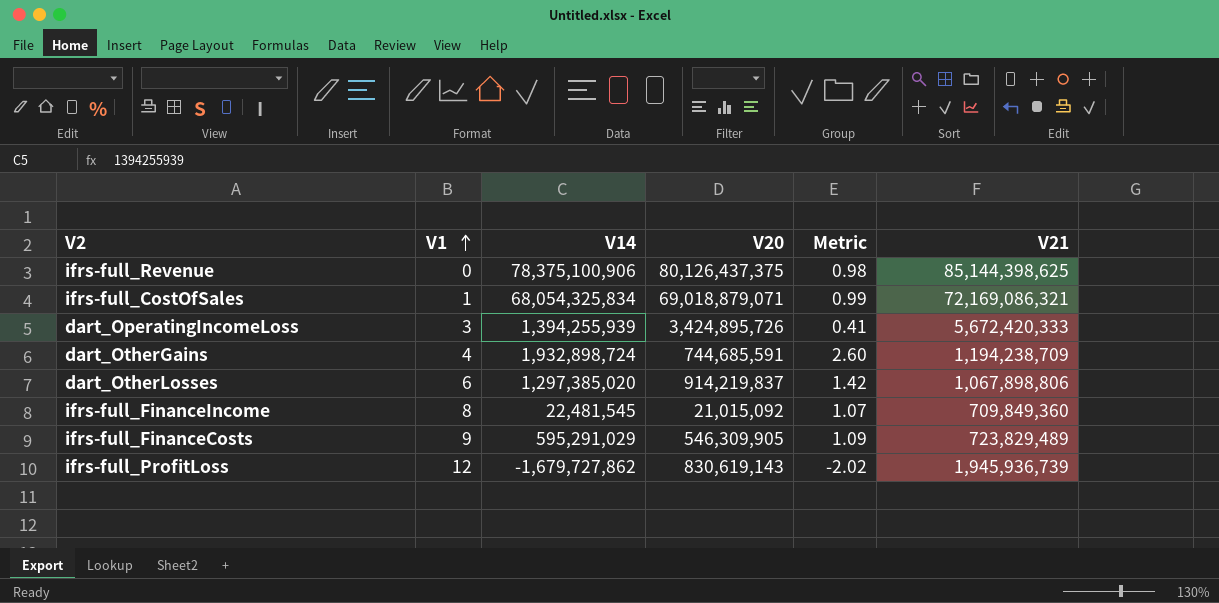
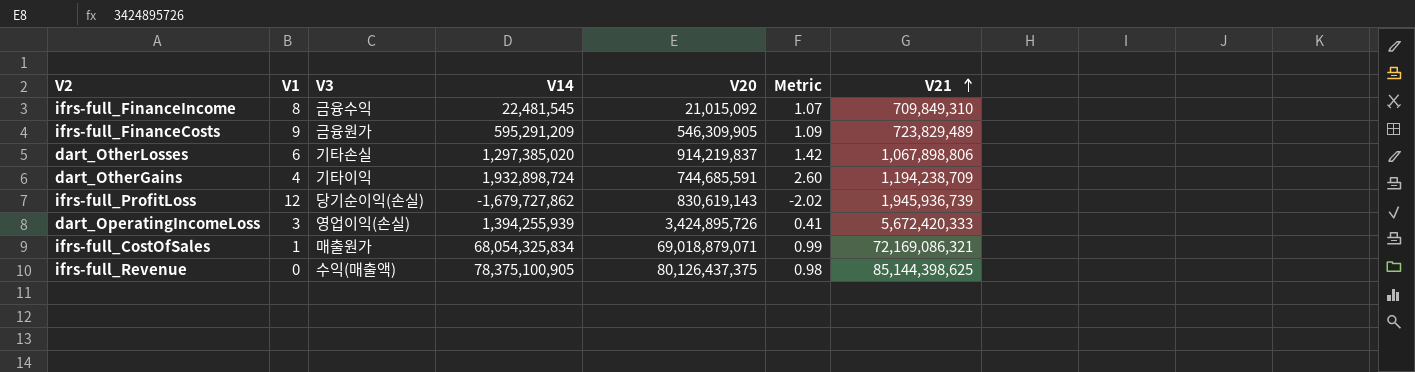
row order: V1 ascending -> V21 ascending
column V3 | position: none -> 3
ifrs-full_FinanceIncome | V21: 709,849,360 -> 709,849,310
ifrs-full_FinanceCosts | V14: 595,291,029 -> 595,291,209
ifrs-full_Revenue | V14: 78,375,100,906 -> 78,375,100,905

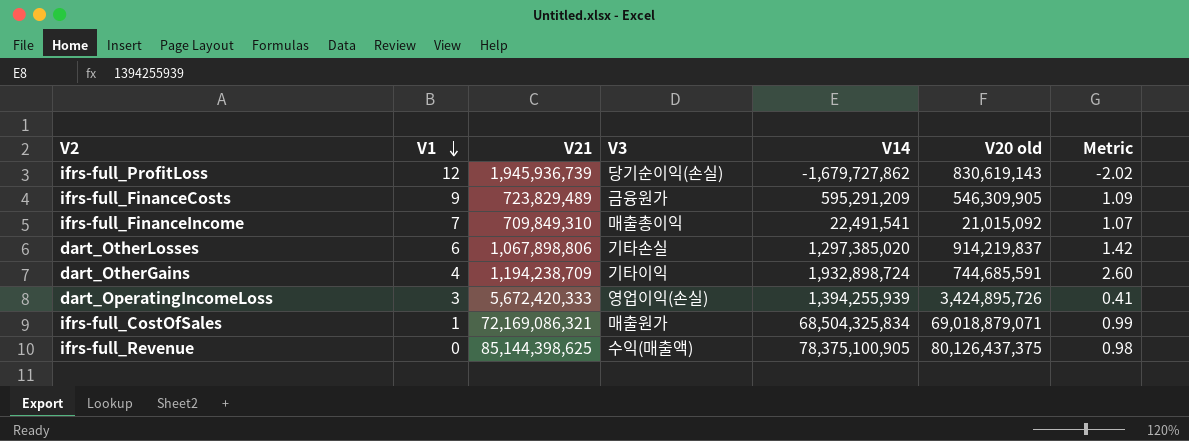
row order: V21 ascending -> V1 descending
column V21 | position: 7 -> 3
column name: V20 -> V20 old
ifrs-full_FinanceIncome | V1: 8 -> 7
ifrs-full_FinanceIncome | V3: 금융수익 -> 매출총이익
ifrs-full_FinanceIncome | V14: 22,481,545 -> 22,491,541
ifrs-full_CostOfSales | V14: 68,054,325,834 -> 68,504,325,834

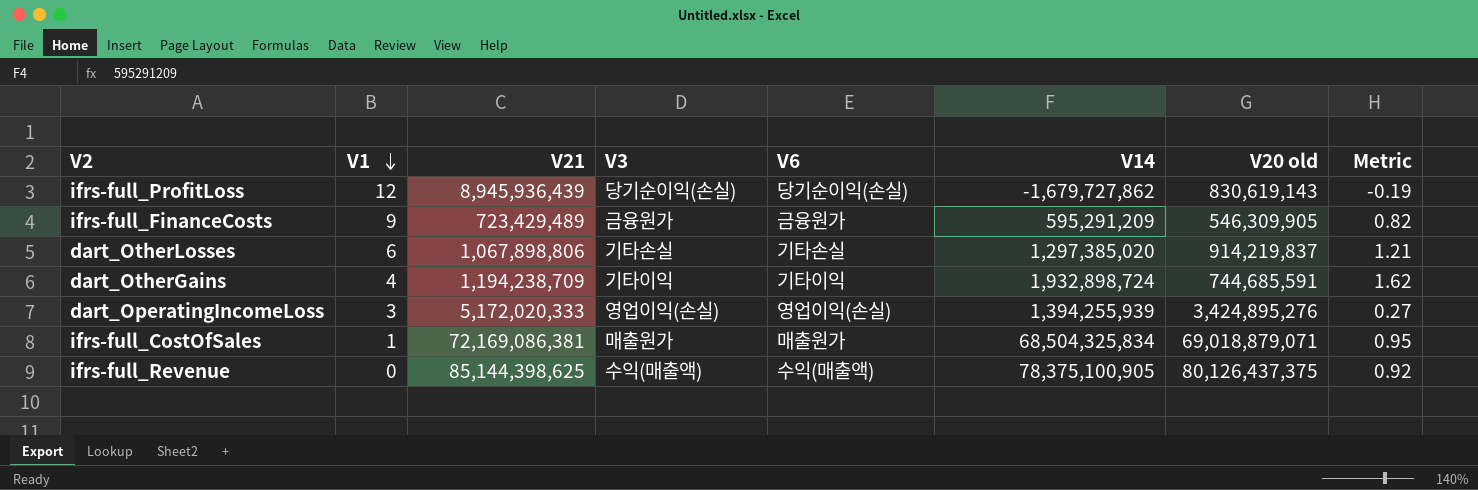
column V6 | position: none -> 5
column Metric | formula: [V14] / [V20 old] -> [V14] / [V21]
row ifrs-full_FinanceIncome: 7 | 709,849,310 | 매출총이익 | 22,491,541 | 21,015,092 | 1.07 -> none
ifrs-full_ProfitLoss | V21: 1,945,936,739 -> 8,945,936,439
ifrs-full_FinanceCosts | V21: 723,829,489 -> 723,429,489
dart_OperatingIncomeLoss | V21: 5,672,420,333 -> 5,172,020,333
dart_OperatingIncomeLoss | V20 old: 3,424,895,726 -> 3,424,895,276
ifrs-full_CostOfSales | V21: 72,169,086,321 -> 72,169,086,381

